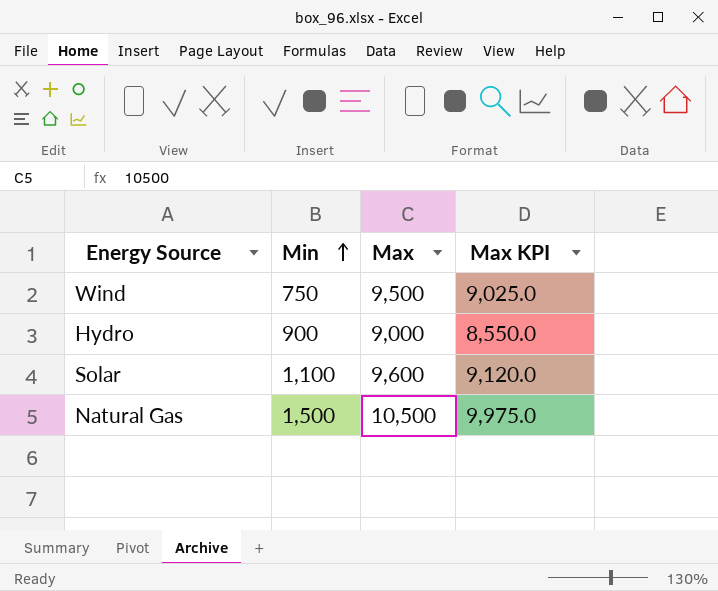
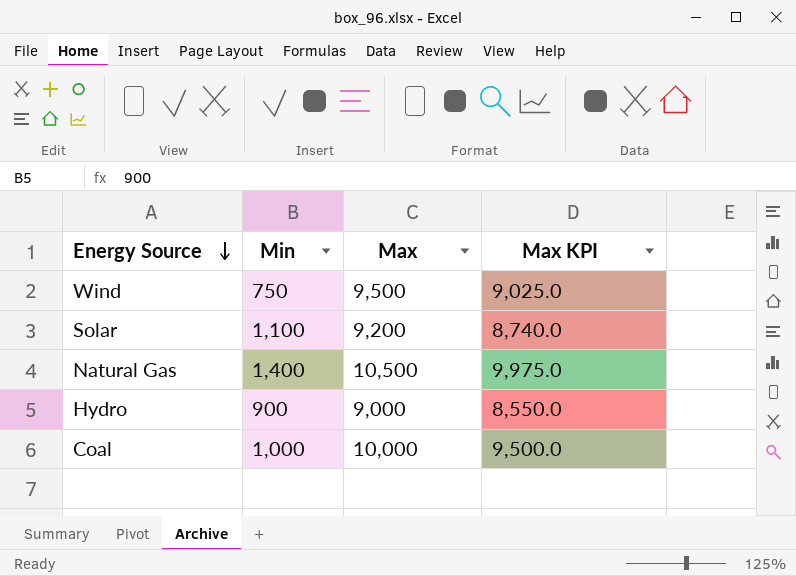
row order: Min ascending -> Energy Source descending
Solar | Max: 9,600 -> 9,200
Solar | Max KPI: 9,120.0 -> 8,740.0
Natural Gas | Min: 1,500 -> 1,400
row Coal: none -> 1,000 | 10,000 | 9,500.0

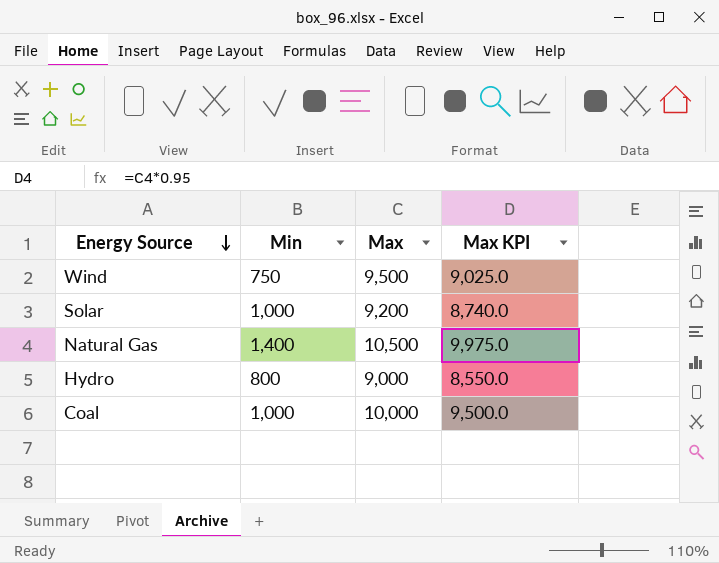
Solar | Min: 1,100 -> 1,000
Hydro | Min: 900 -> 800

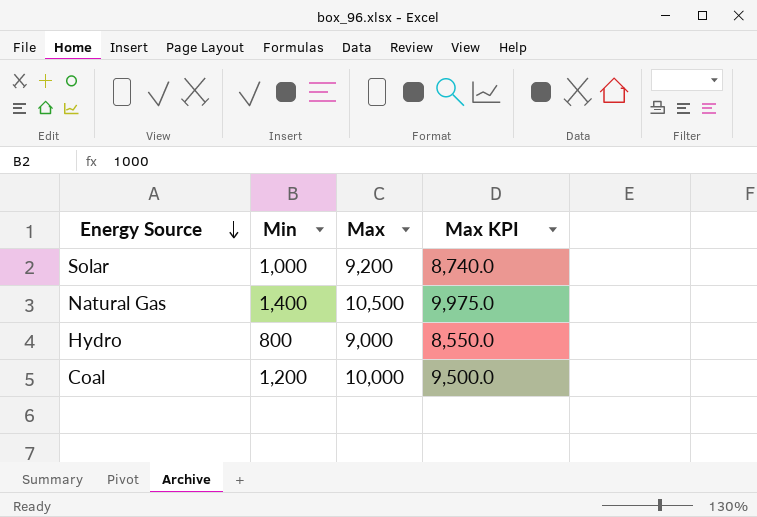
row Wind: 750 | 9,500 | 9,025.0 -> none
Coal | Min: 1,000 -> 1,200

